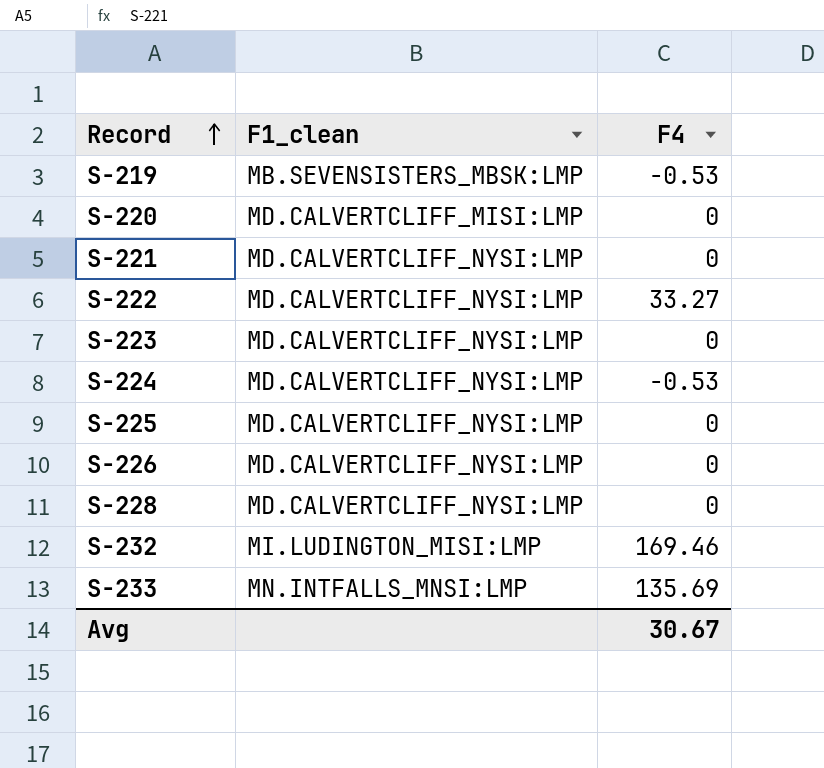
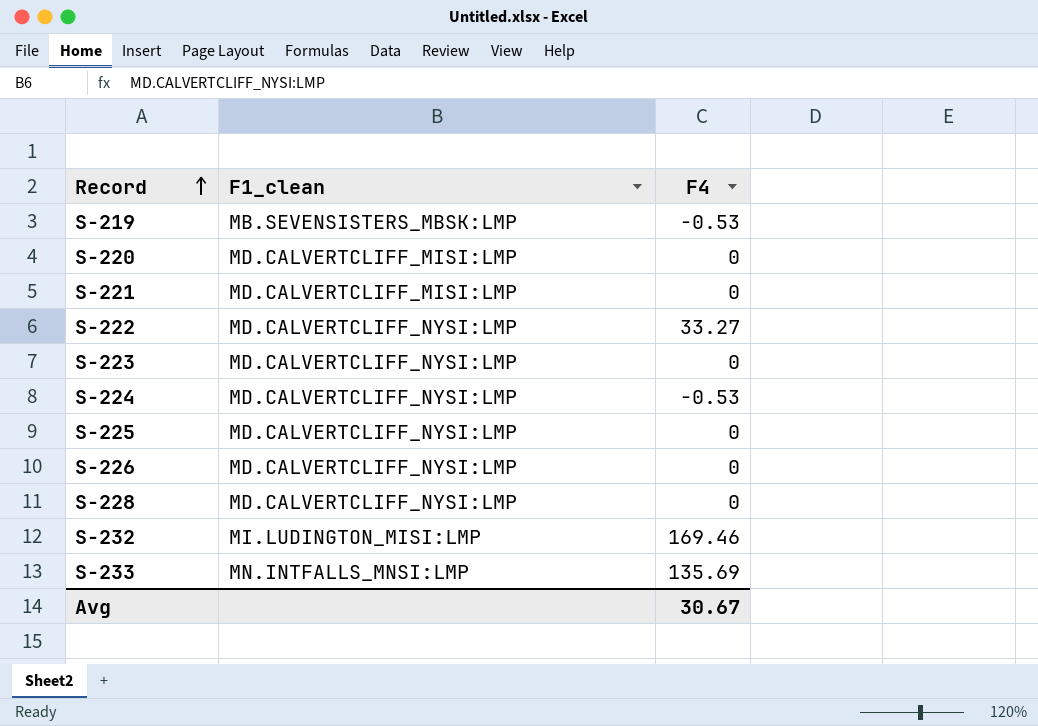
S-221 | F1_clean: MD.CALVERTCLIFF_NYSI:LMP -> MD.CALVERTCLIFF_MISI:LMP

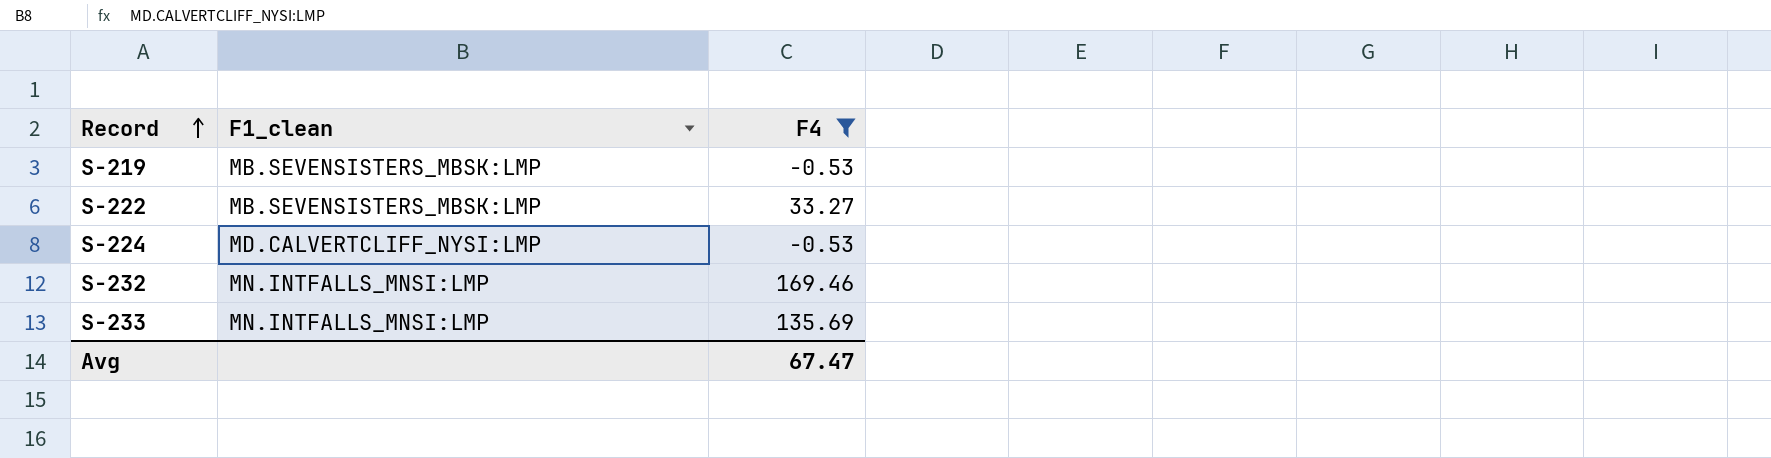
filter: none -> F4 != 0
S-222 | F1_clean: MD.CALVERTCLIFF_NYSI:LMP -> MB.SEVENSISTERS_MBSK:LMP
S-232 | F1_clean: MI.LUDINGTON_MISI:LMP -> MN.INTFALLS_MNSI:LMP
Avg | F4: 30.67 -> 67.47

